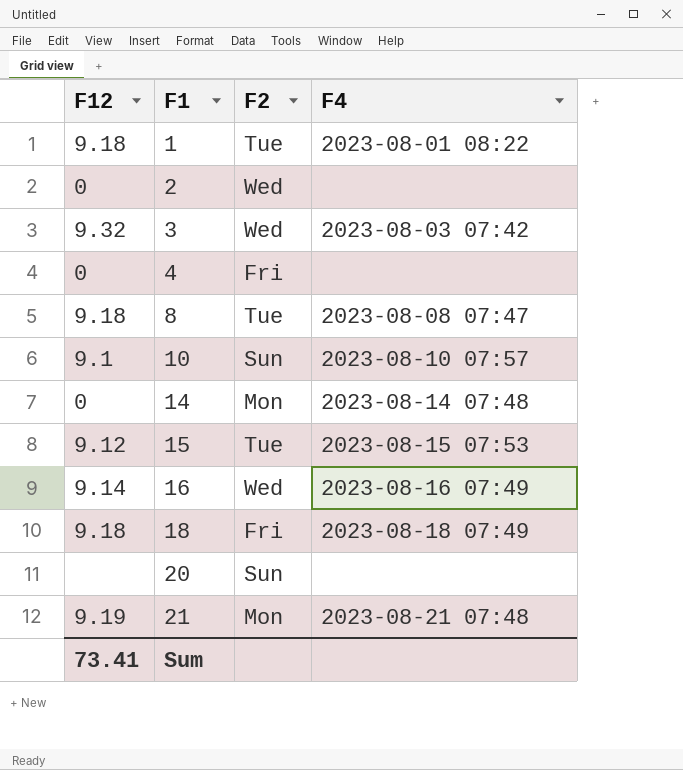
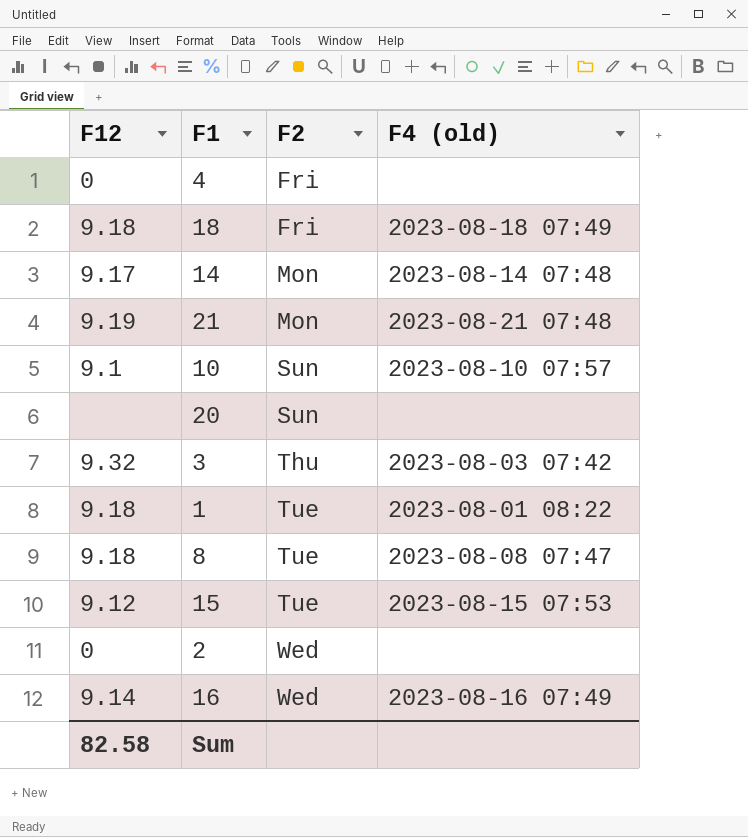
row order: F1 ascending -> F2 ascending
column name: F4 -> F4 (old)
14 | F12: 0 -> 9.17
3 | F2: Wed -> Thu
Sum | F12: 73.41 -> 82.58

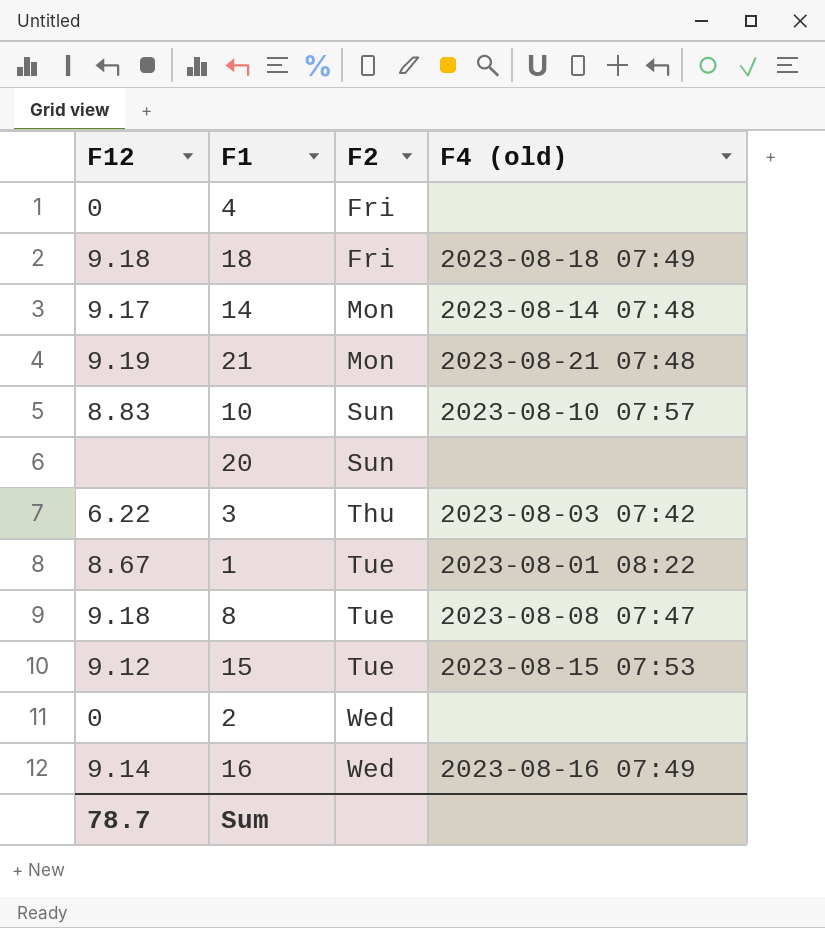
10 | F12: 9.1 -> 8.83
3 | F12: 9.32 -> 6.22
1 | F12: 9.18 -> 8.67
Sum | F12: 82.58 -> 78.7

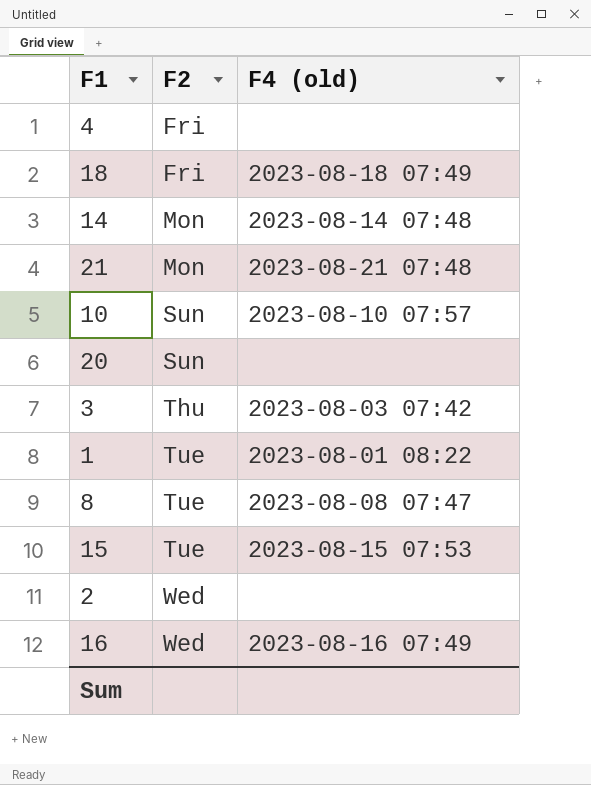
column F12 | position: 1 -> none

